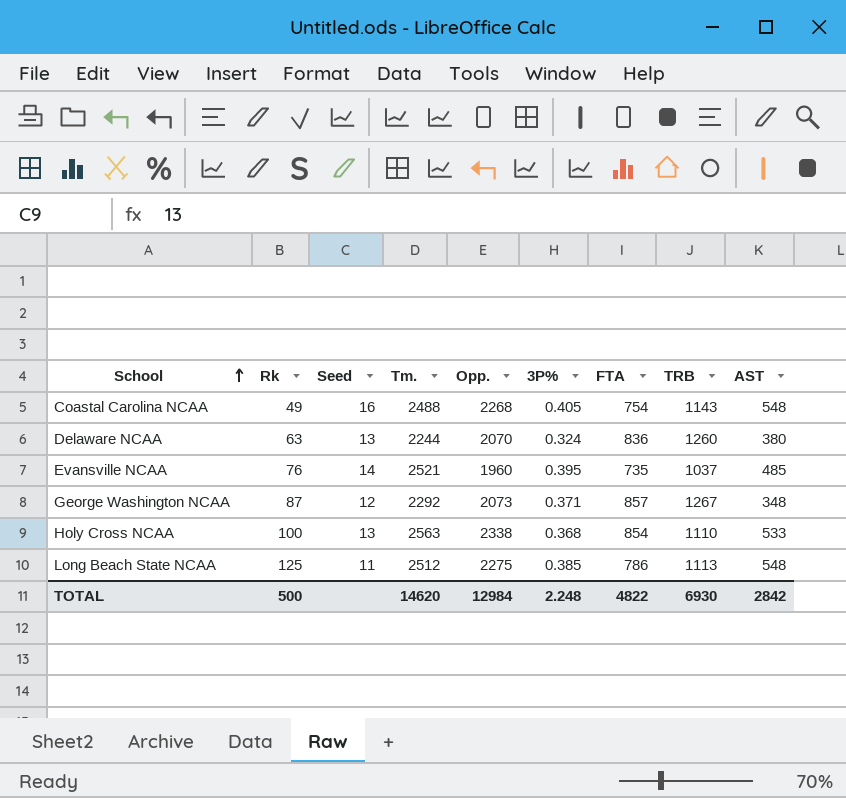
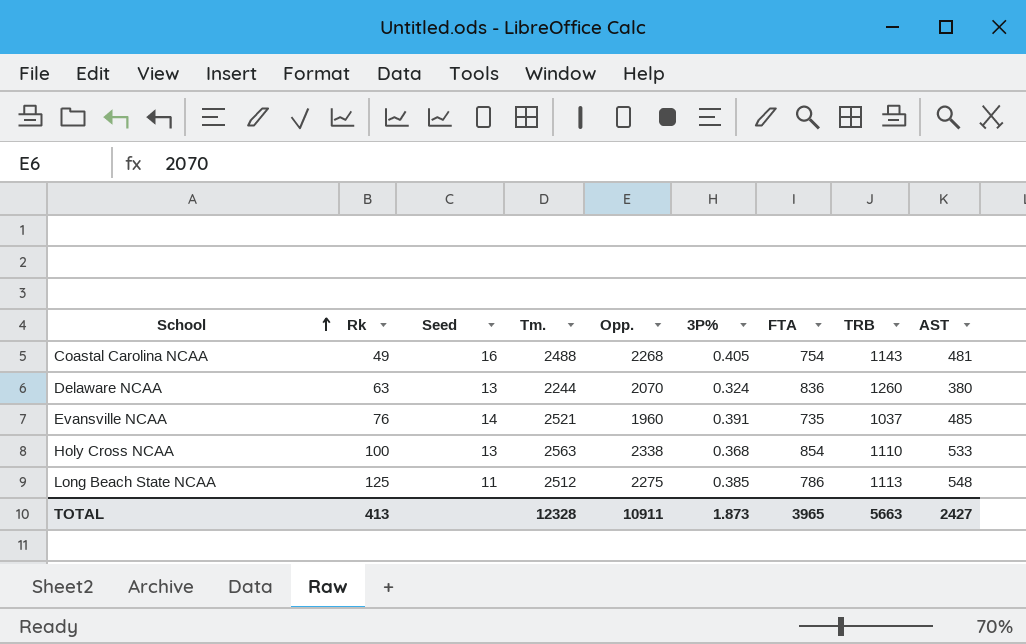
row George Washington NCAA: 87 | 12 | 2292 | 2073 | 0.371 | 857 | 1267 | 348 -> none
Coastal Carolina NCAA | AST: 548 -> 481
Evansville NCAA | 3P%: 0.395 -> 0.391
TOTAL | Rk: 500 -> 413
TOTAL | Tm.: 14620 -> 12328
TOTAL | Opp.: 12984 -> 10911
TOTAL | 3P%: 2.248 -> 1.873
TOTAL | FTA: 4822 -> 3965
TOTAL | TRB: 6930 -> 5663
TOTAL | AST: 2842 -> 2427

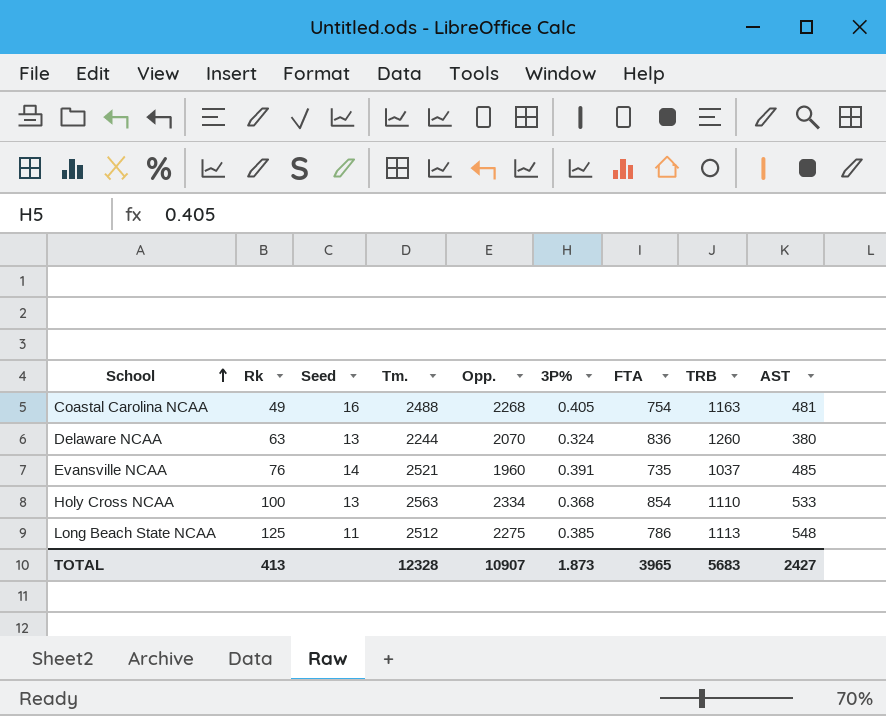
Coastal Carolina NCAA | TRB: 1143 -> 1163
Holy Cross NCAA | Opp.: 2338 -> 2334
TOTAL | Opp.: 10911 -> 10907
TOTAL | TRB: 5663 -> 5683

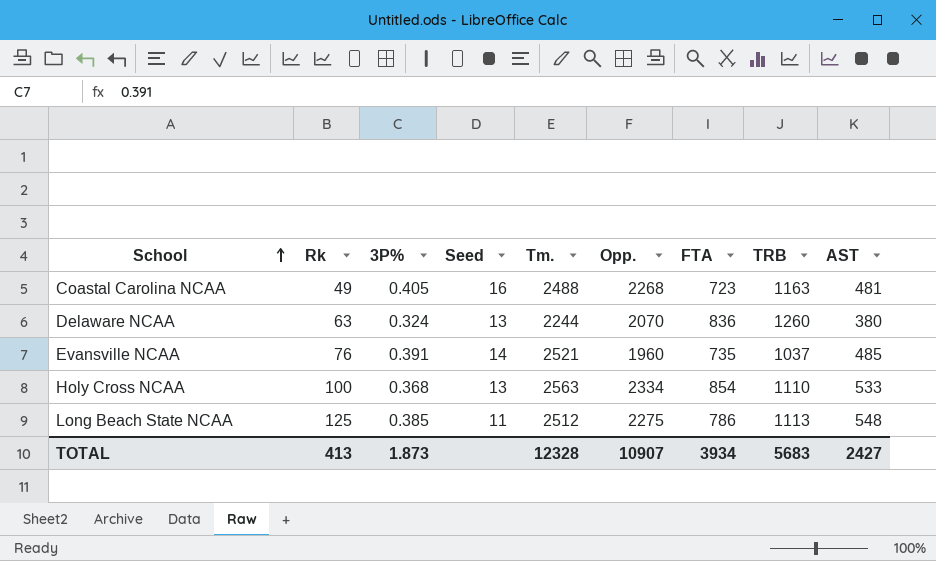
column 3P% | position: 6 -> 3
Coastal Carolina NCAA | FTA: 754 -> 723
TOTAL | FTA: 3965 -> 3934

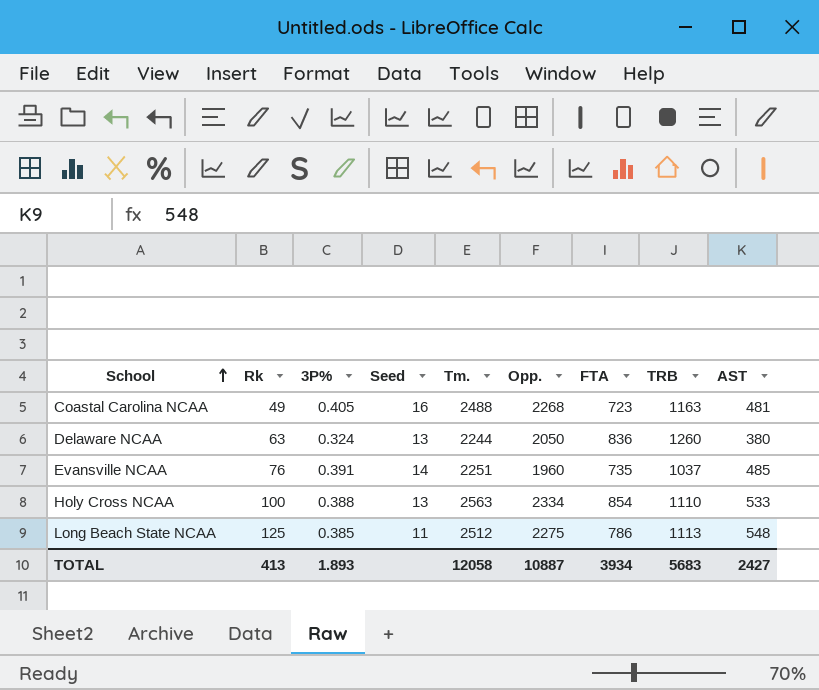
Delaware NCAA | Opp.: 2070 -> 2050
Evansville NCAA | Tm.: 2521 -> 2251
Holy Cross NCAA | 3P%: 0.368 -> 0.388
TOTAL | 3P%: 1.873 -> 1.893
TOTAL | Tm.: 12328 -> 12058
TOTAL | Opp.: 10907 -> 10887

